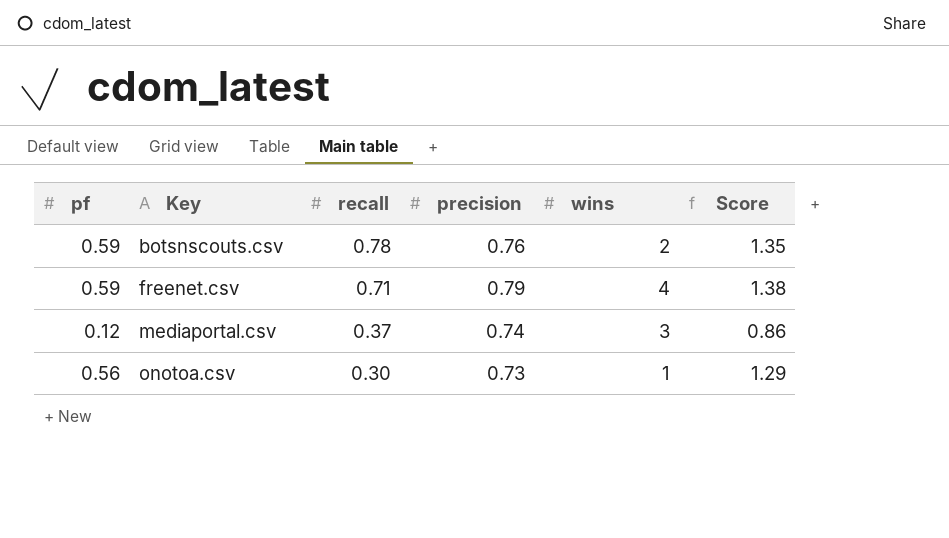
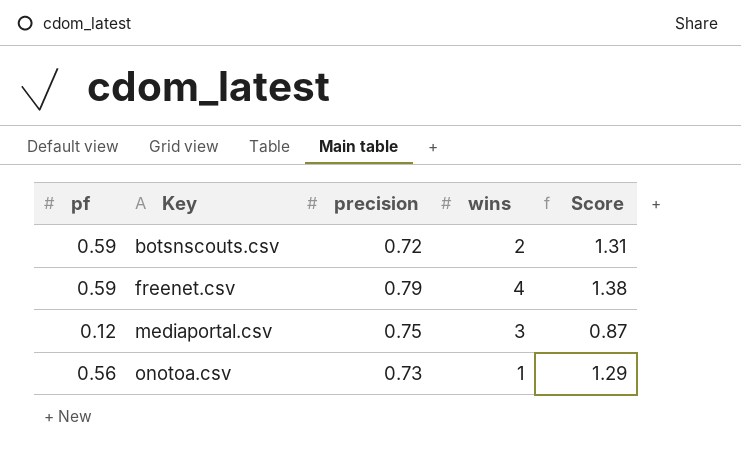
column recall | position: 3 -> none
botsnscouts.csv | precision: 0.76 -> 0.72
botsnscouts.csv | Score: 1.35 -> 1.31
mediaportal.csv | precision: 0.74 -> 0.75
mediaportal.csv | Score: 0.86 -> 0.87

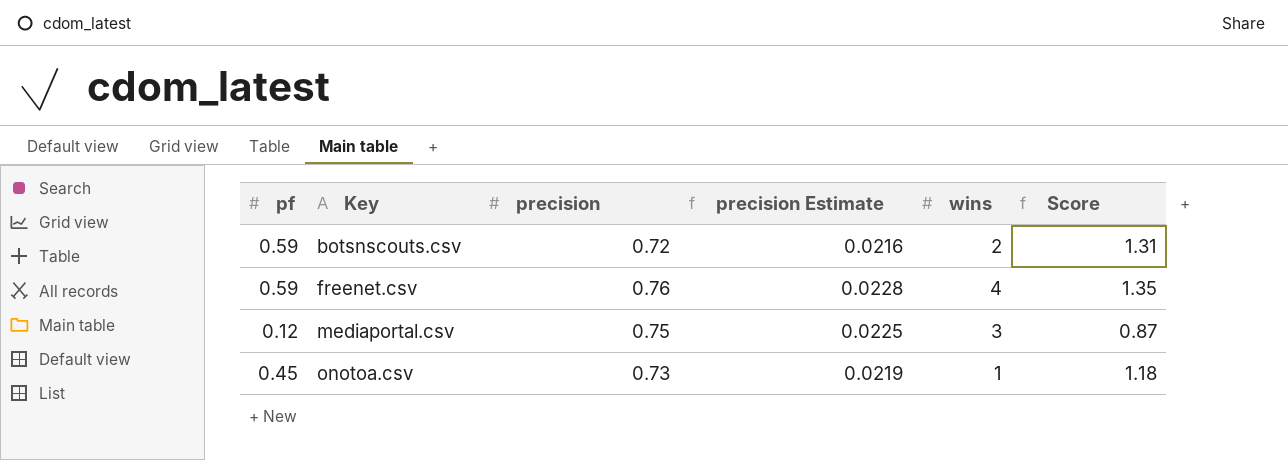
column precision Estimate | formula: none -> [precision] * 0.03
freenet.csv | precision: 0.79 -> 0.76
freenet.csv | Score: 1.38 -> 1.35
onotoa.csv | pf: 0.56 -> 0.45
onotoa.csv | Score: 1.29 -> 1.18

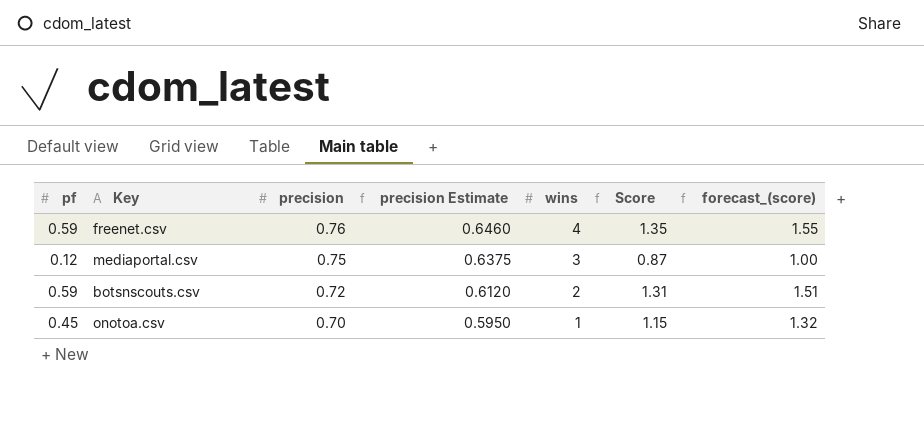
row order: Key ascending -> precision descending
column precision Estimate | formula: [precision] * 0.03 -> [precision] * 0.85
column forecast_(score) | formula: none -> [Score] * 1.15
onotoa.csv | precision: 0.73 -> 0.70
onotoa.csv | Score: 1.18 -> 1.15

